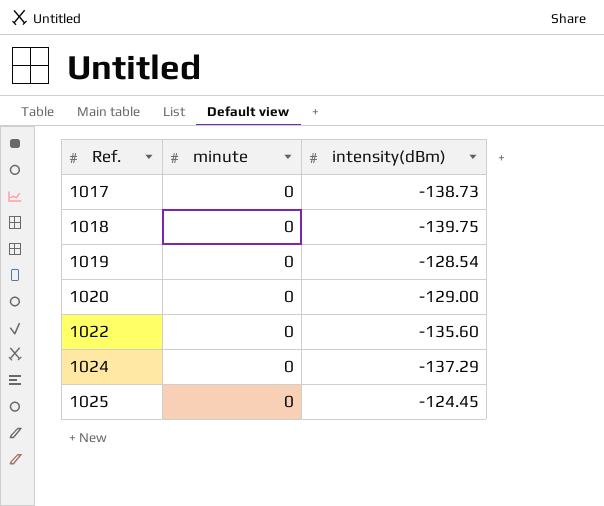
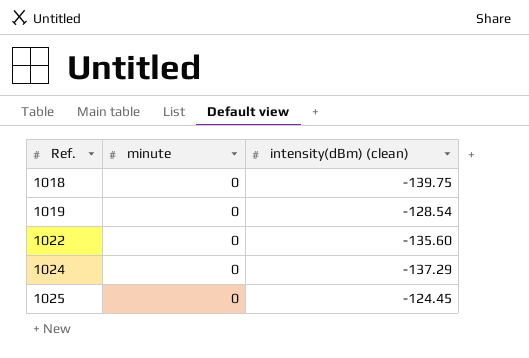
column name: intensity(dBm) -> intensity(dBm) (clean)
row 1017: 0 | -138.73 -> none
row 1020: 0 | -129.00 -> none

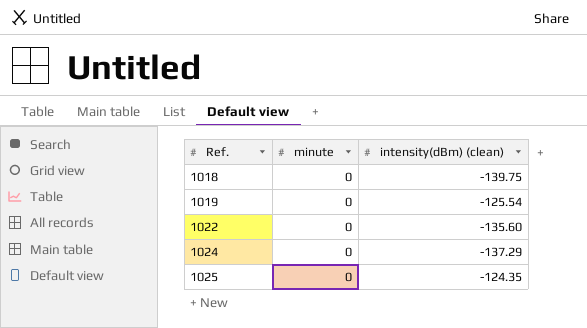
1019 | intensity(dBm) (clean): -128.54 -> -125.54
1025 | intensity(dBm) (clean): -124.45 -> -124.35

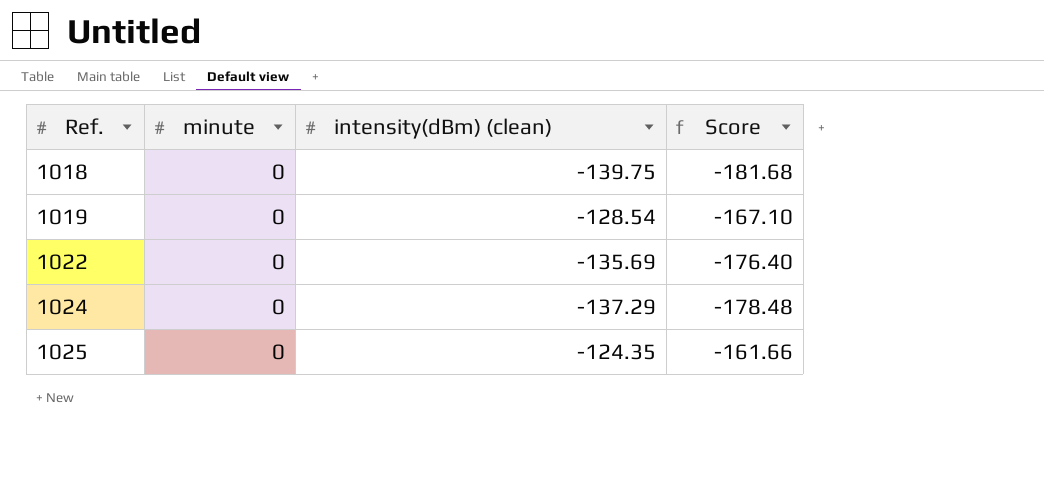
column Score | formula: none -> [intensity(dBm) (clean)] * 1.3
1019 | intensity(dBm) (clean): -125.54 -> -128.54
1022 | intensity(dBm) (clean): -135.60 -> -135.69

